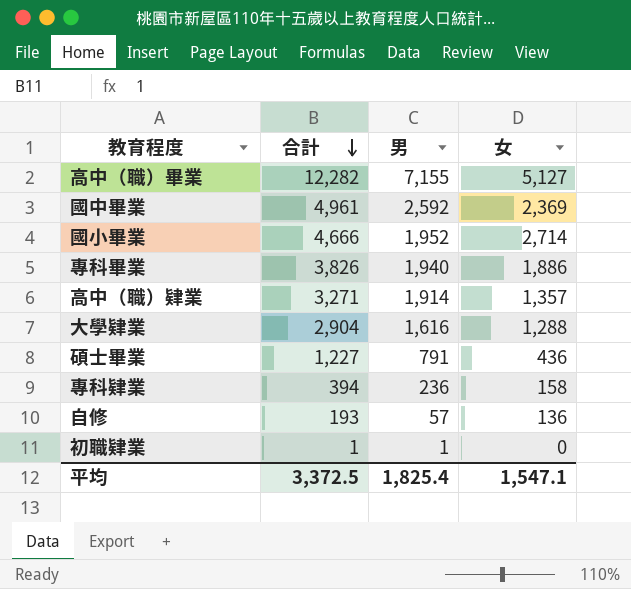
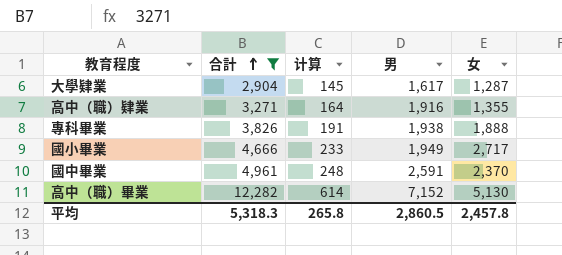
filter: none -> 合計 >= 2,904
row order: 合計 descending -> 合計 ascending
column 计算 | formula: none -> [合計] * 0.05
大學肄業 | 男: 1,616 -> 1,617
大學肄業 | 女: 1,288 -> 1,287
高中（職）肄業 | 男: 1,914 -> 1,916
高中（職）肄業 | 女: 1,357 -> 1,355
專科畢業 | 男: 1,940 -> 1,938
專科畢業 | 女: 1,886 -> 1,888
國小畢業 | 男: 1,952 -> 1,949
國小畢業 | 女: 2,714 -> 2,717
國中畢業 | 男: 2,592 -> 2,591
國中畢業 | 女: 2,369 -> 2,370
高中（職）畢業 | 男: 7,155 -> 7,152
高中（職）畢業 | 女: 5,127 -> 5,130
平均 | 合計: 3,372.5 -> 5,318.3
平均 | 男: 1,825.4 -> 2,860.5
平均 | 女: 1,547.1 -> 2,457.8

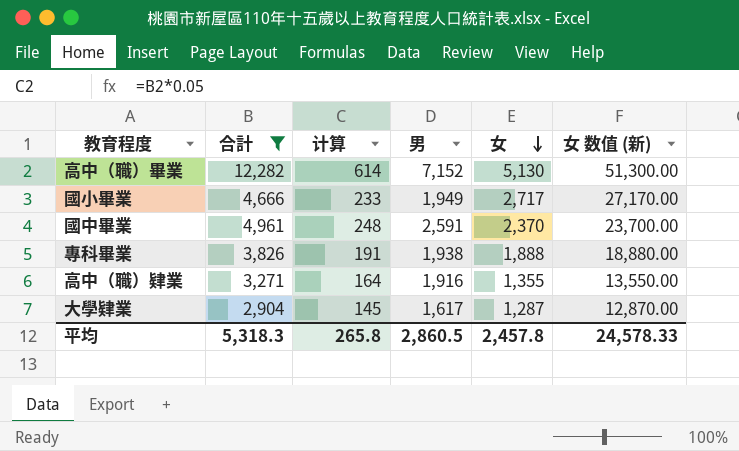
row order: 合計 ascending -> 女 descending
column 女 数值 (新) | formula: none -> [女] * 10

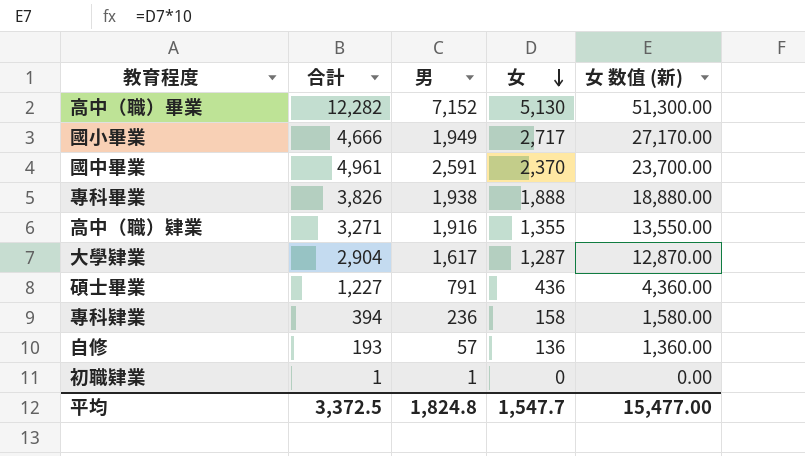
filter: 合計 >= 2,904 -> none
column 计算 | formula: [合計] * 0.05 -> none
平均 | 合計: 5,318.3 -> 3,372.5
平均 | 男: 2,860.5 -> 1,824.8
平均 | 女: 2,457.8 -> 1,547.7
平均 | 女 数值 (新): 24,578.33 -> 15,477.00

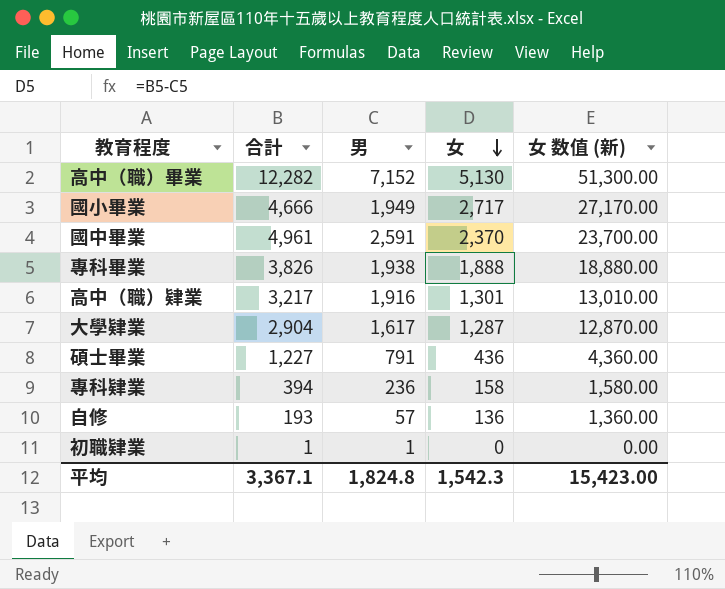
高中（職）肄業 | 合計: 3,271 -> 3,217
高中（職）肄業 | 女: 1,355 -> 1,301
高中（職）肄業 | 女 数值 (新): 13,550.00 -> 13,010.00
平均 | 合計: 3,372.5 -> 3,367.1
平均 | 女: 1,547.7 -> 1,542.3
平均 | 女 数值 (新): 15,477.00 -> 15,423.00

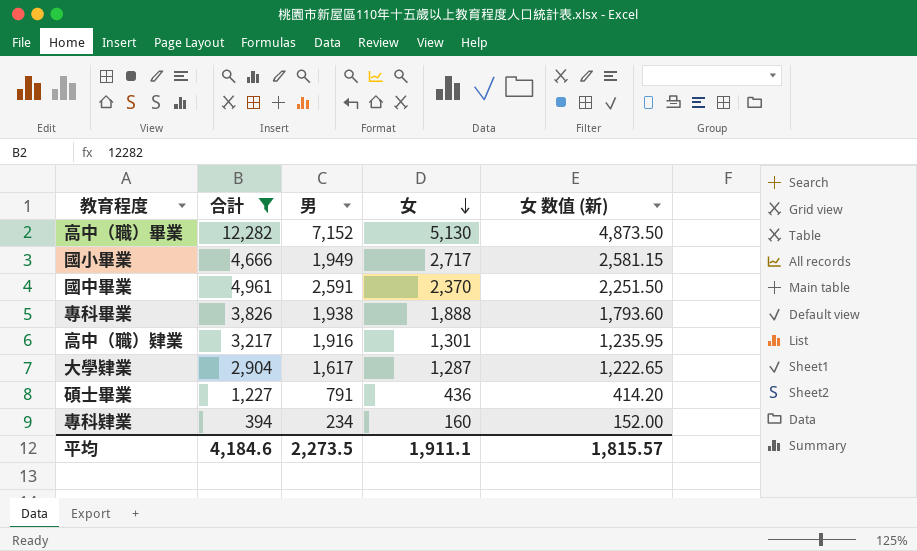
filter: none -> 合計 >= 394
column 女 数值 (新) | formula: [女] * 10 -> [女] * 0.95
專科肄業 | 男: 236 -> 234
專科肄業 | 女: 158 -> 160
平均 | 合計: 3,367.1 -> 4,184.6
平均 | 男: 1,824.8 -> 2,273.5
平均 | 女: 1,542.3 -> 1,911.1
平均 | 女 数值 (新): 15,423.00 -> 1,815.57

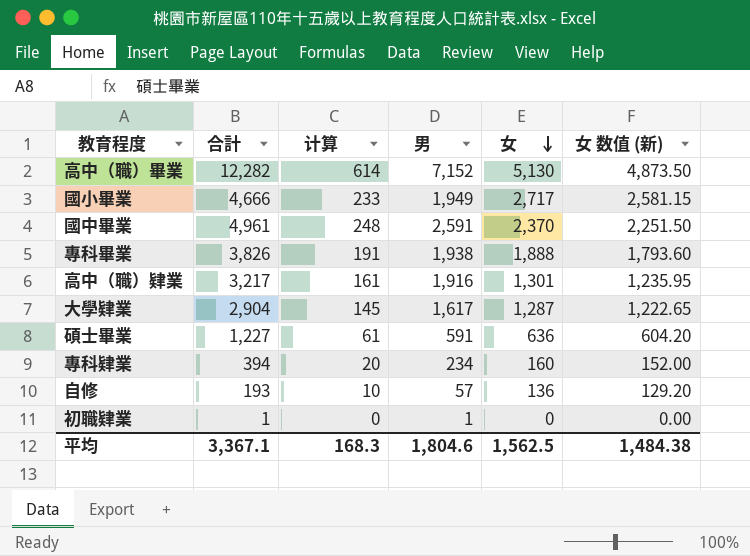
filter: 合計 >= 394 -> none
column 计算 | formula: none -> [合計] * 0.05
碩士畢業 | 男: 791 -> 591
碩士畢業 | 女: 436 -> 636
碩士畢業 | 女 数值 (新): 414.20 -> 604.20
平均 | 合計: 4,184.6 -> 3,367.1
平均 | 男: 2,273.5 -> 1,804.6
平均 | 女: 1,911.1 -> 1,562.5
平均 | 女 数值 (新): 1,815.57 -> 1,484.38

